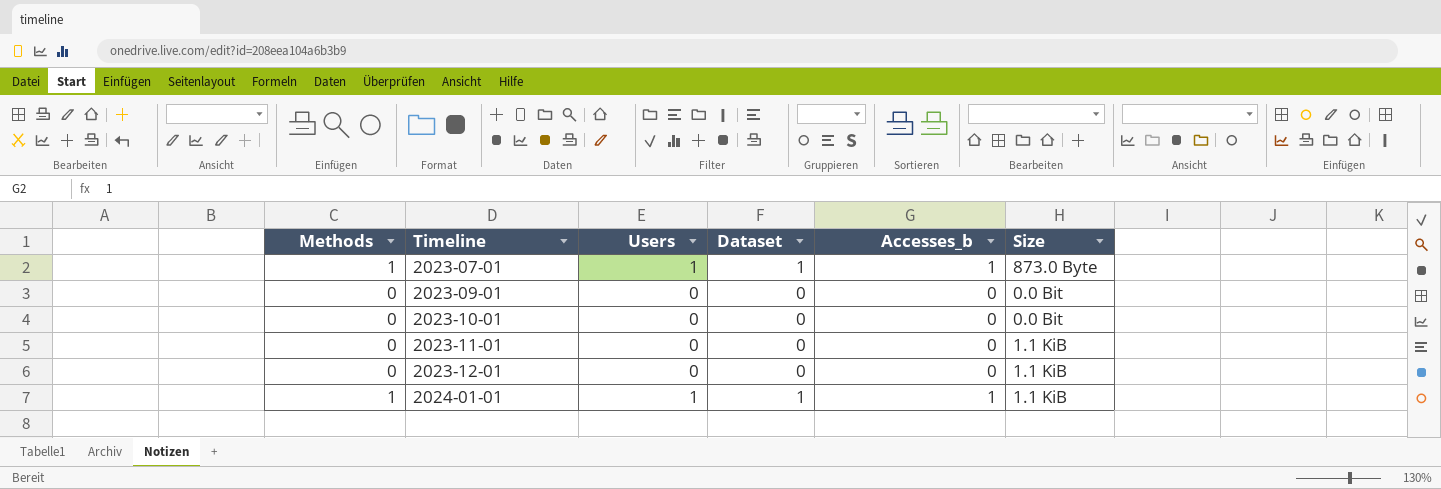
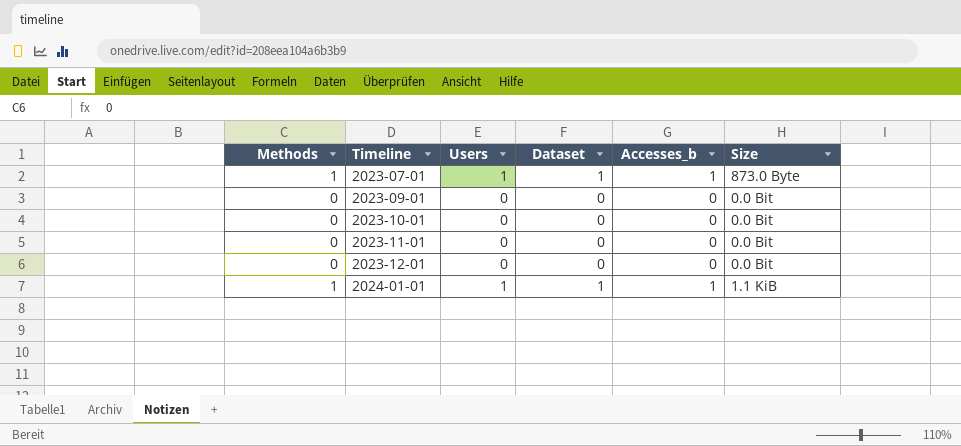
2023-11-01 | Size: 1.1 KiB -> 0.0 Bit
2023-12-01 | Size: 1.1 KiB -> 0.0 Bit

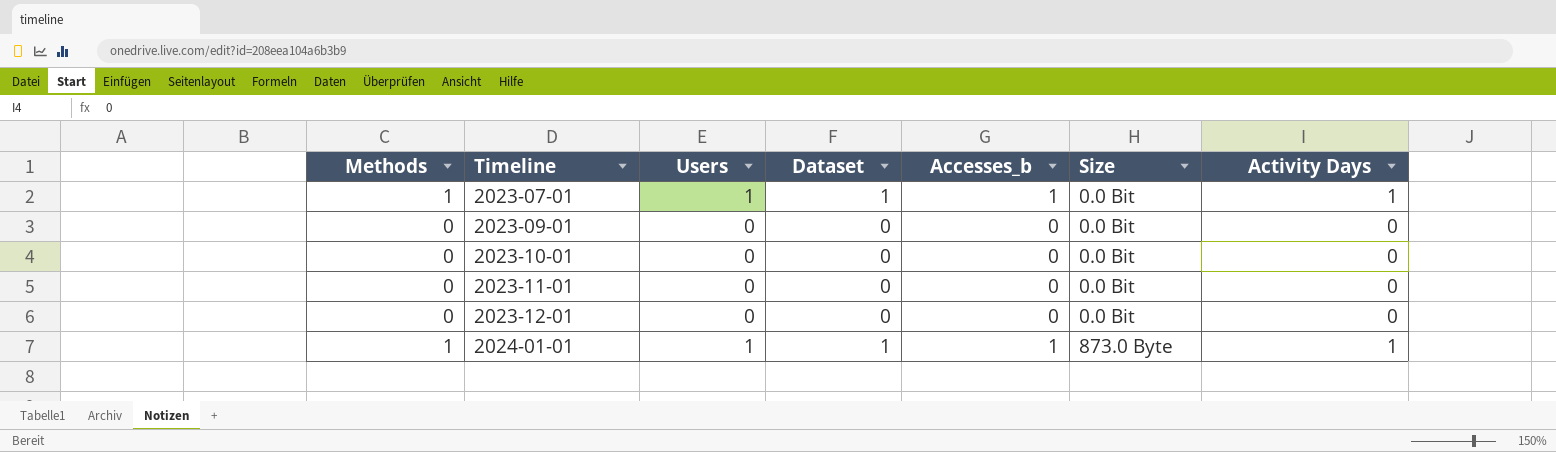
column Activity Days | position: none -> 7
2023-07-01 | Size: 873.0 Byte -> 0.0 Bit
2024-01-01 | Size: 1.1 KiB -> 873.0 Byte

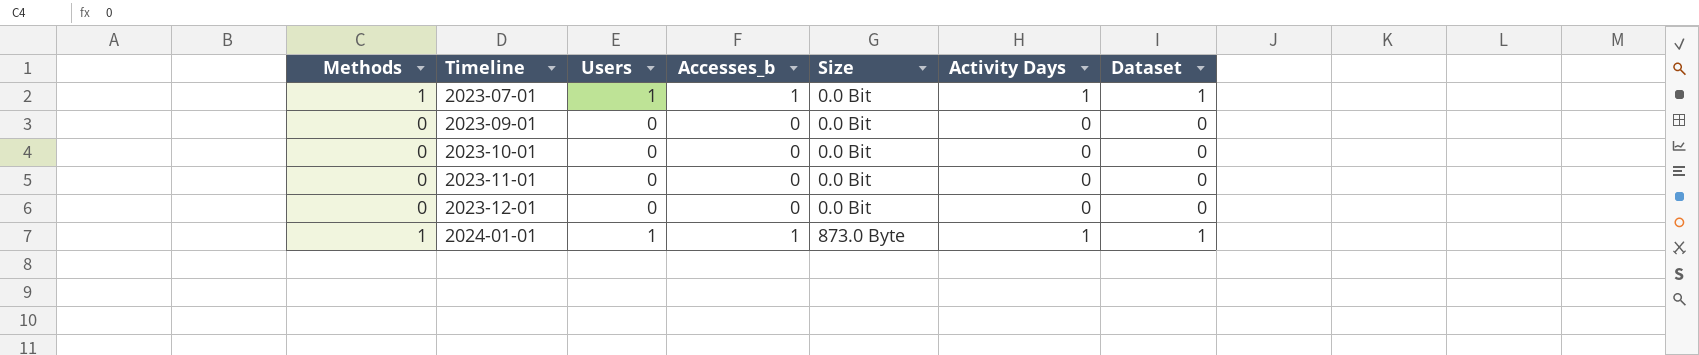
column Dataset | position: 4 -> 7

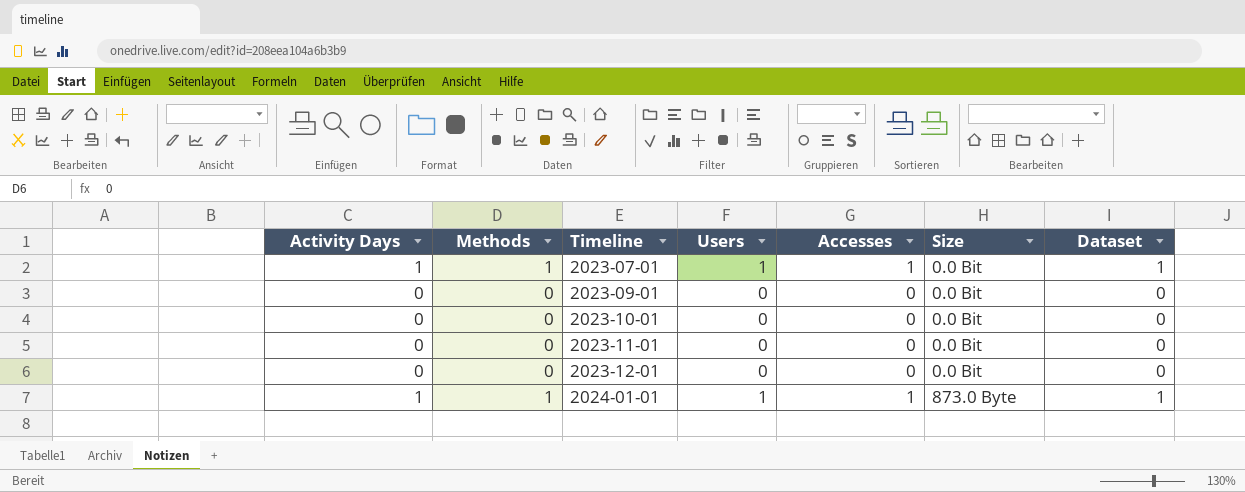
column Activity Days | position: 6 -> 1
column name: Accesses_b -> Accesses

